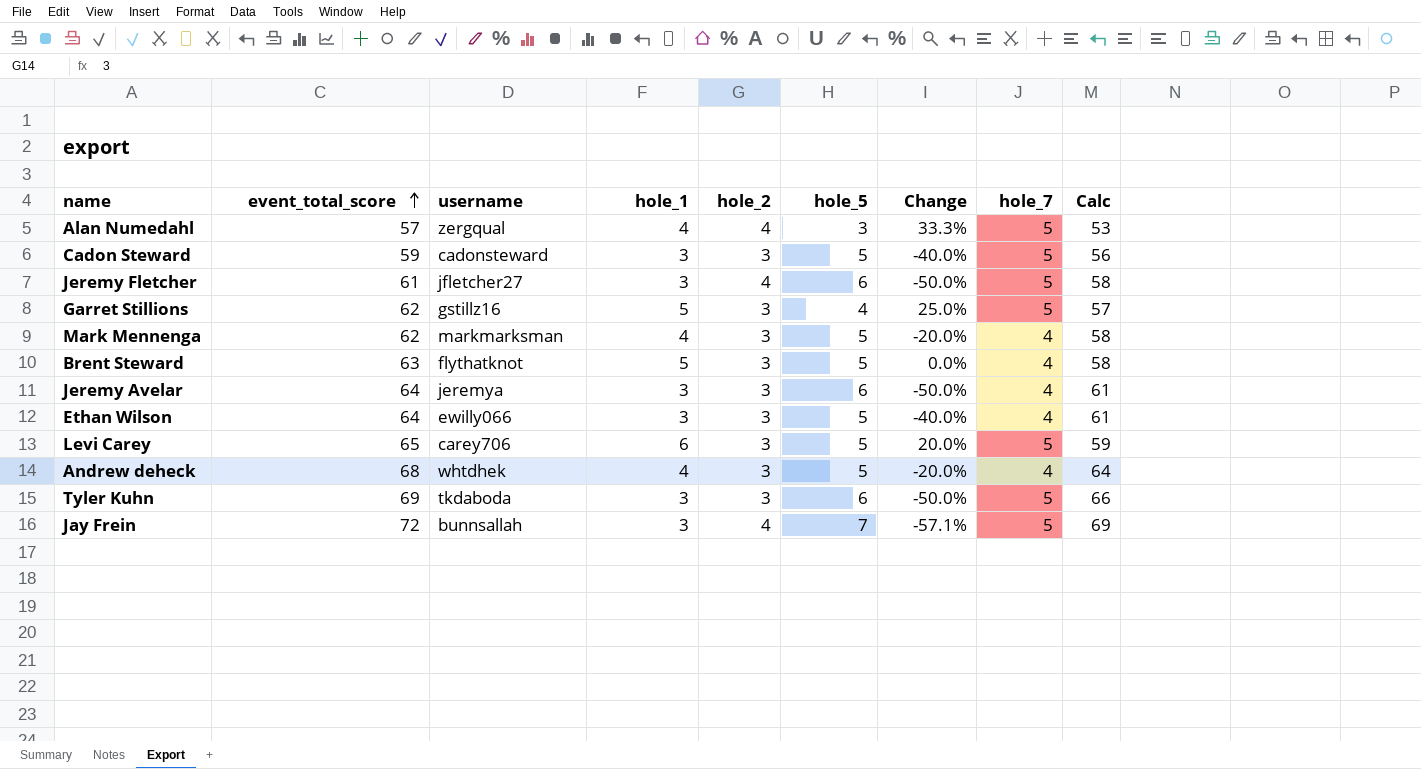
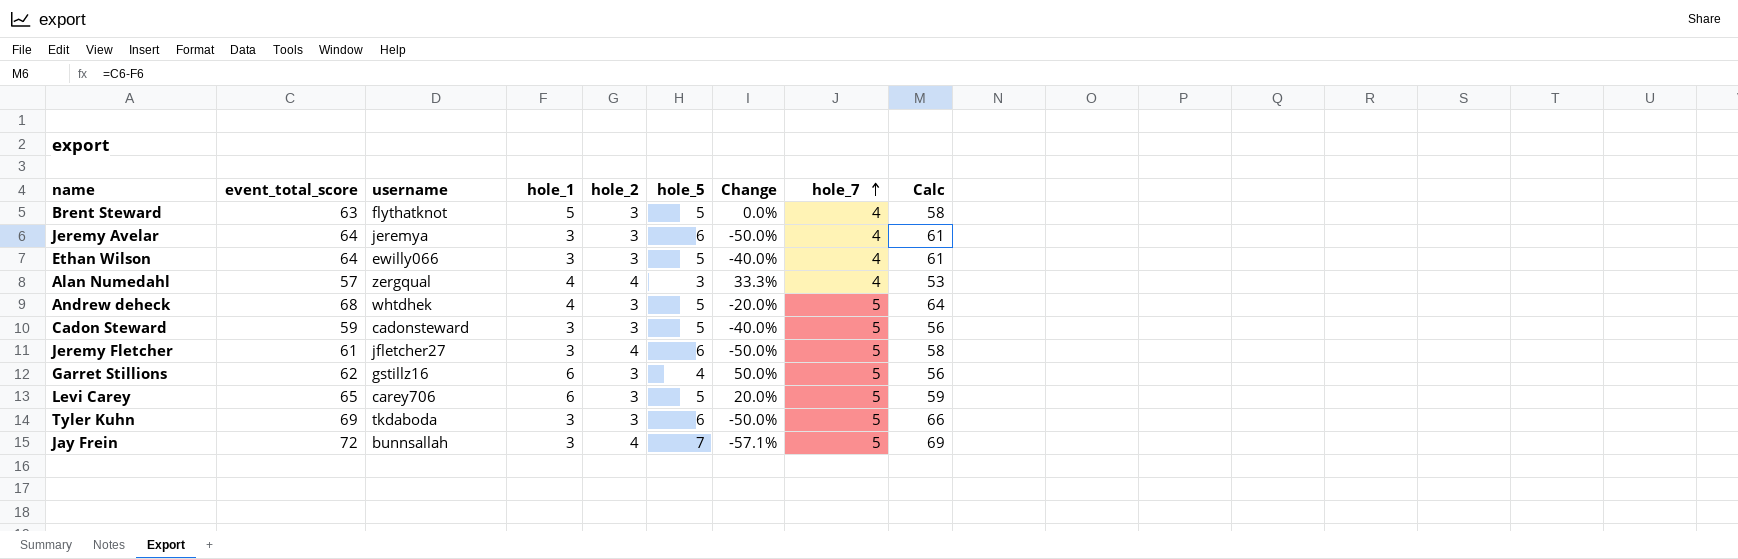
row order: event_total_score ascending -> hole_7 ascending
row Mark Mennenga: 62 | markmarksman | 4 | 3 | 5 | -20.0% | 4 | 58 -> none
Alan Numedahl | hole_7: 5 -> 4
Andrew deheck | hole_7: 4 -> 5
Garret Stillions | hole_1: 5 -> 6
Garret Stillions | Change: 25.0% -> 50.0%
Garret Stillions | Calc: 57 -> 56

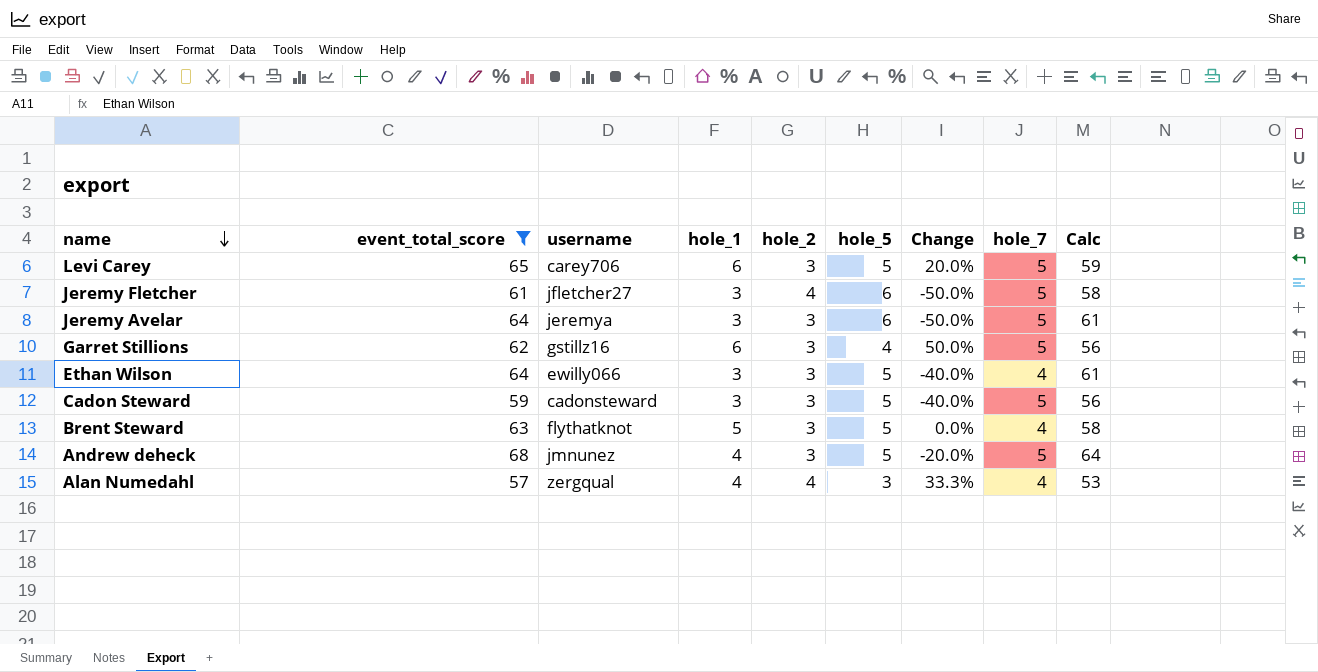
filter: none -> event_total_score <= 68
row order: hole_7 ascending -> name descending
Jeremy Avelar | hole_7: 4 -> 5
Andrew deheck | username: whtdhek -> jmnunez

